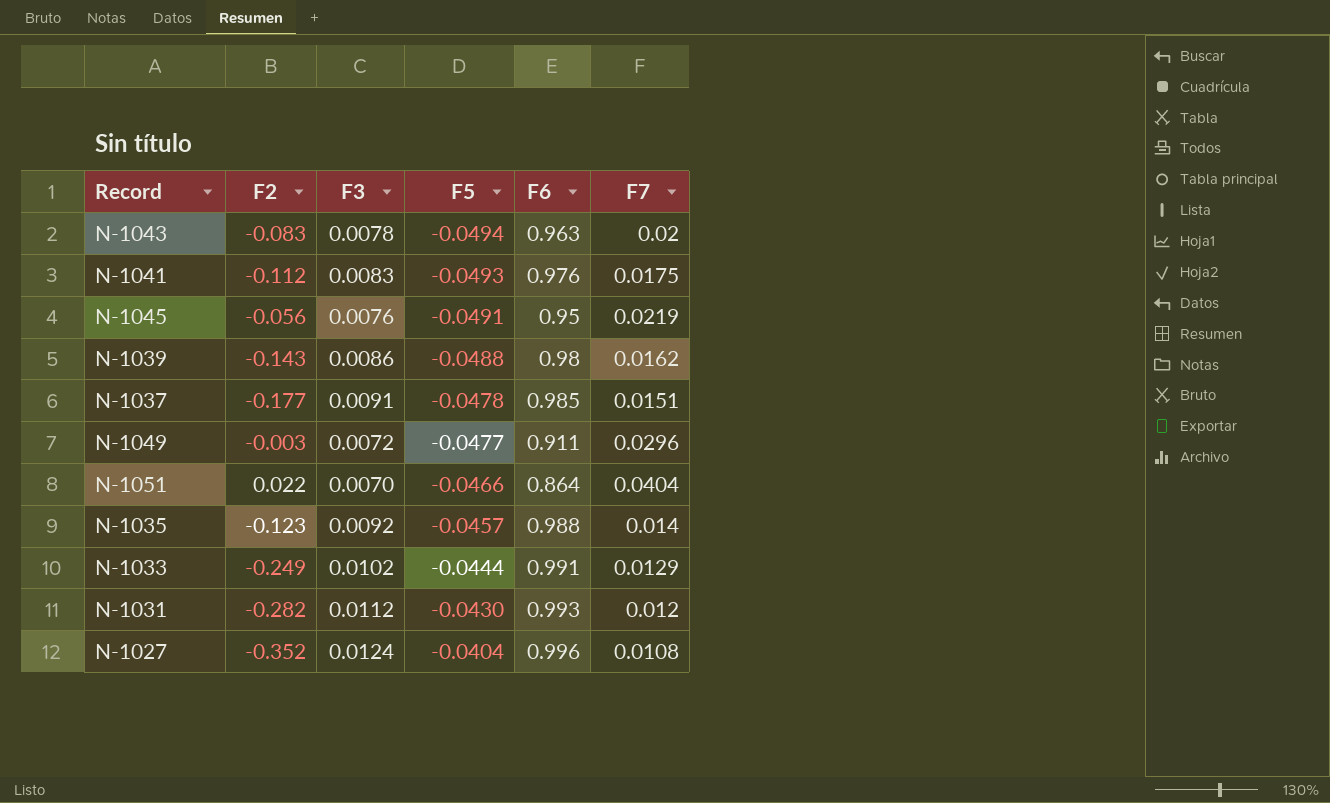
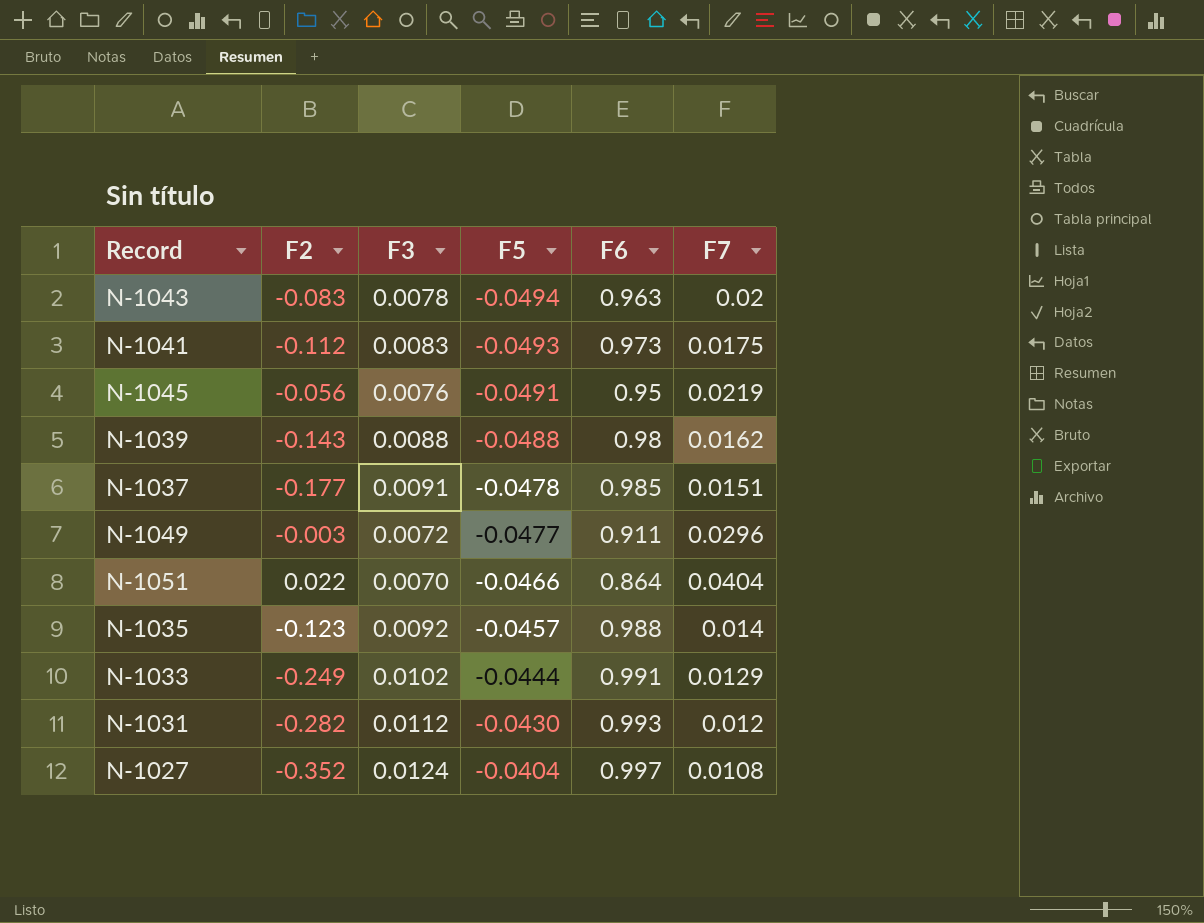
N-1041 | F6: 0.976 -> 0.973
N-1039 | F3: 0.0086 -> 0.0088
N-1027 | F6: 0.996 -> 0.997

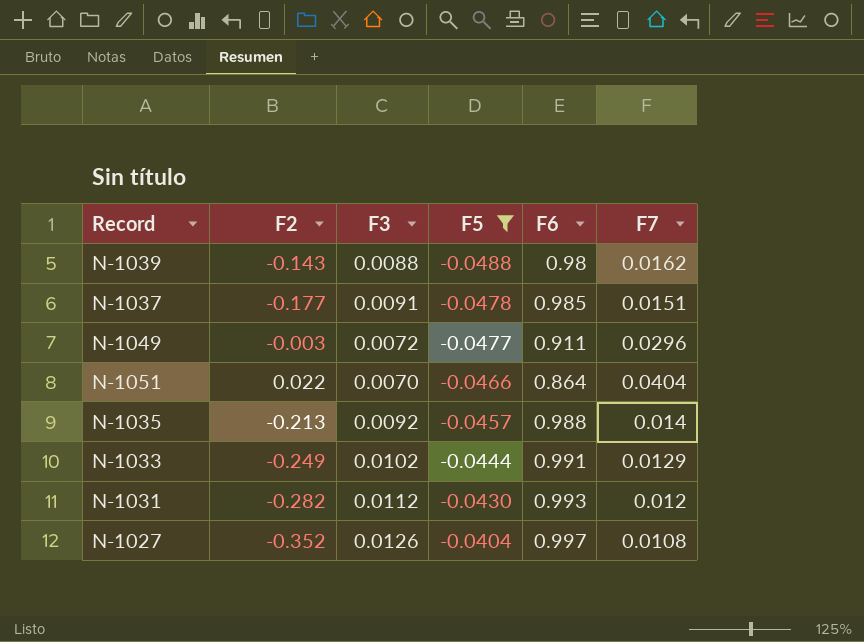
filter: none -> F5 >= -0.0488
N-1035 | F2: -0.123 -> -0.213
N-1027 | F3: 0.0124 -> 0.0126

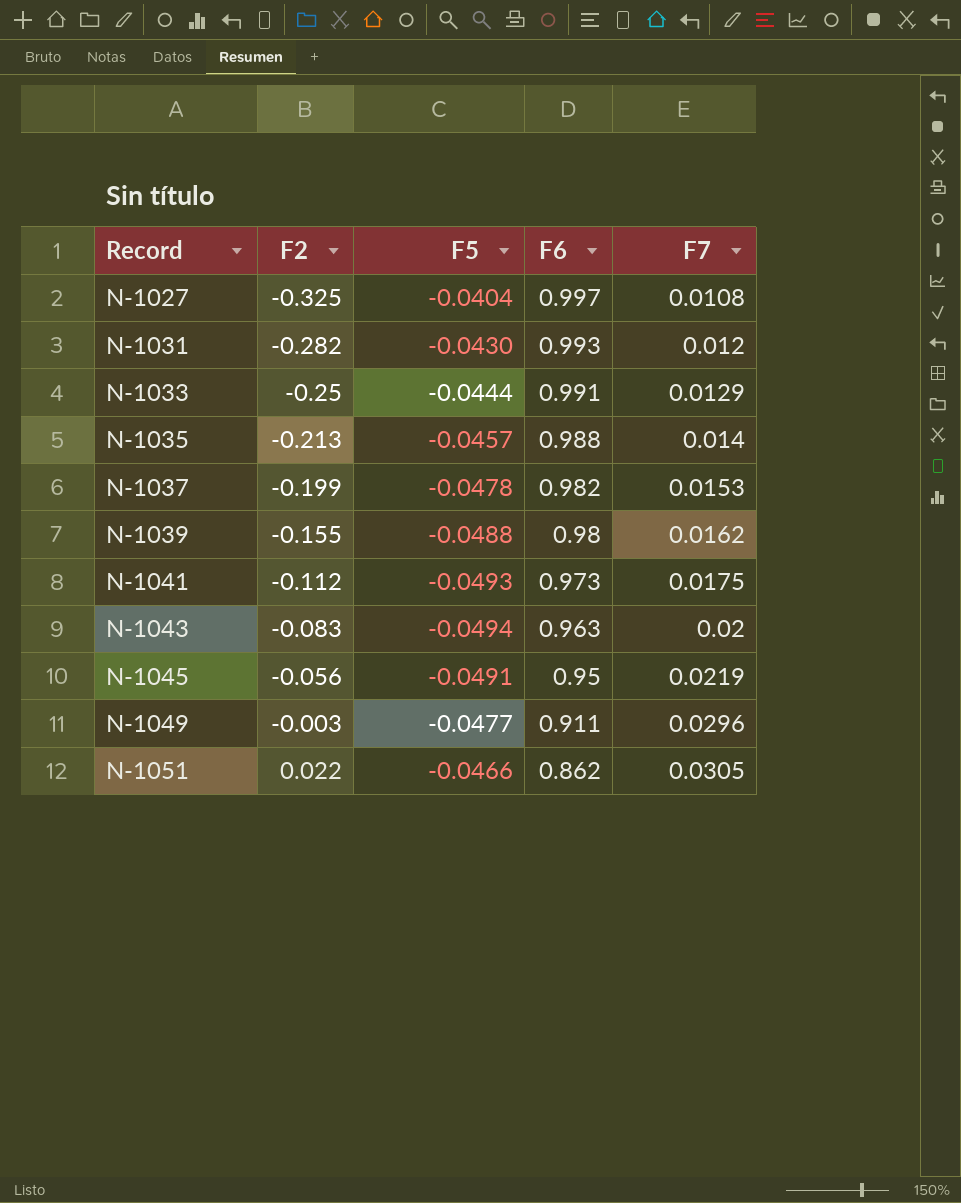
filter: F5 >= -0.0488 -> none
row order: F5 ascending -> Record ascending
column F3 | position: 3 -> none
N-1027 | F2: -0.352 -> -0.325
N-1033 | F2: -0.249 -> -0.25
N-1037 | F2: -0.177 -> -0.199
N-1037 | F6: 0.985 -> 0.982
N-1037 | F7: 0.0151 -> 0.0153
N-1039 | F2: -0.143 -> -0.155
N-1051 | F6: 0.864 -> 0.862
N-1051 | F7: 0.0404 -> 0.0305

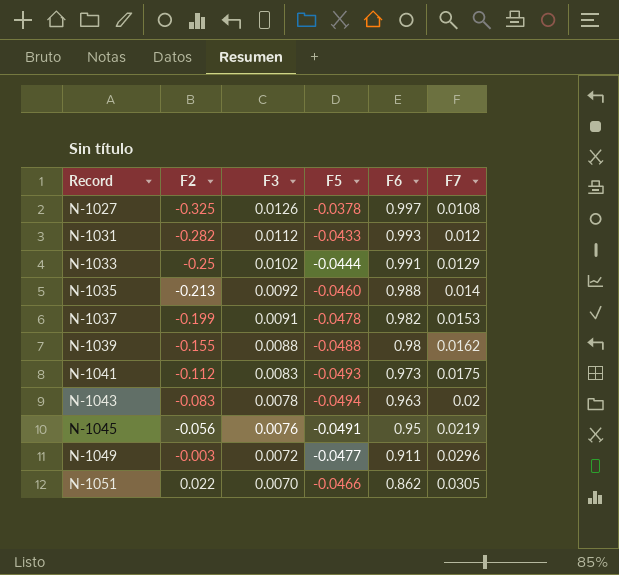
column F3 | position: none -> 3
N-1027 | F5: -0.0404 -> -0.0378
N-1031 | F5: -0.0430 -> -0.0433
N-1035 | F5: -0.0457 -> -0.0460

